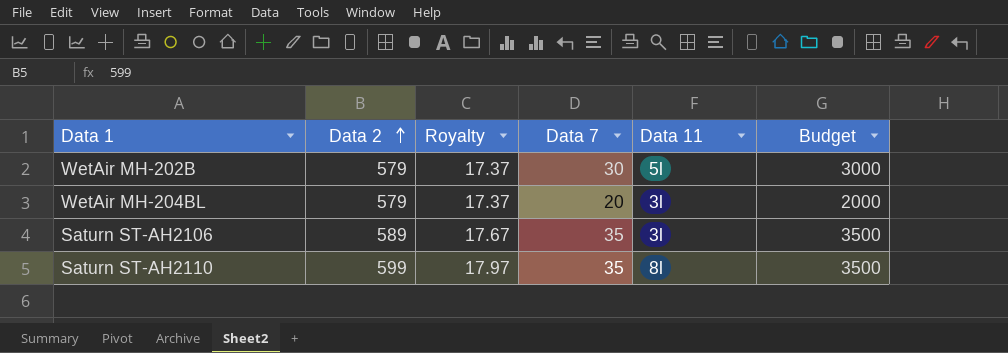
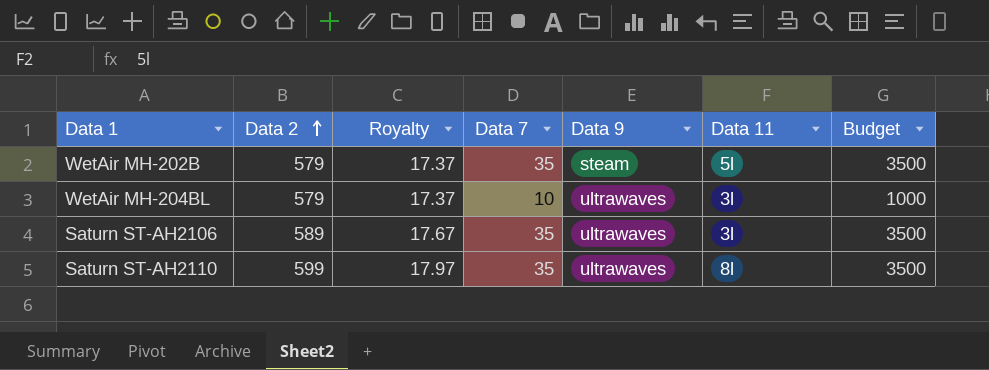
column Data 9 | position: none -> 5
WetAir MH-202B | Data 7: 30 -> 35
WetAir MH-202B | Budget: 3000 -> 3500
WetAir MH-204BL | Data 7: 20 -> 10
WetAir MH-204BL | Budget: 2000 -> 1000

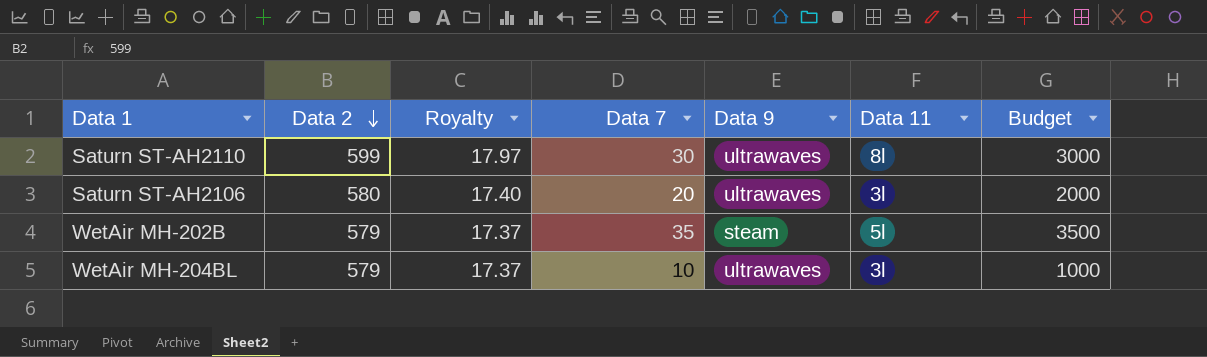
row order: Data 2 ascending -> Data 2 descending
Saturn ST-AH2110 | Data 7: 35 -> 30
Saturn ST-AH2110 | Budget: 3500 -> 3000
Saturn ST-AH2106 | Data 2: 589 -> 580
Saturn ST-AH2106 | Royalty: 17.67 -> 17.40
Saturn ST-AH2106 | Data 7: 35 -> 20
Saturn ST-AH2106 | Budget: 3500 -> 2000

